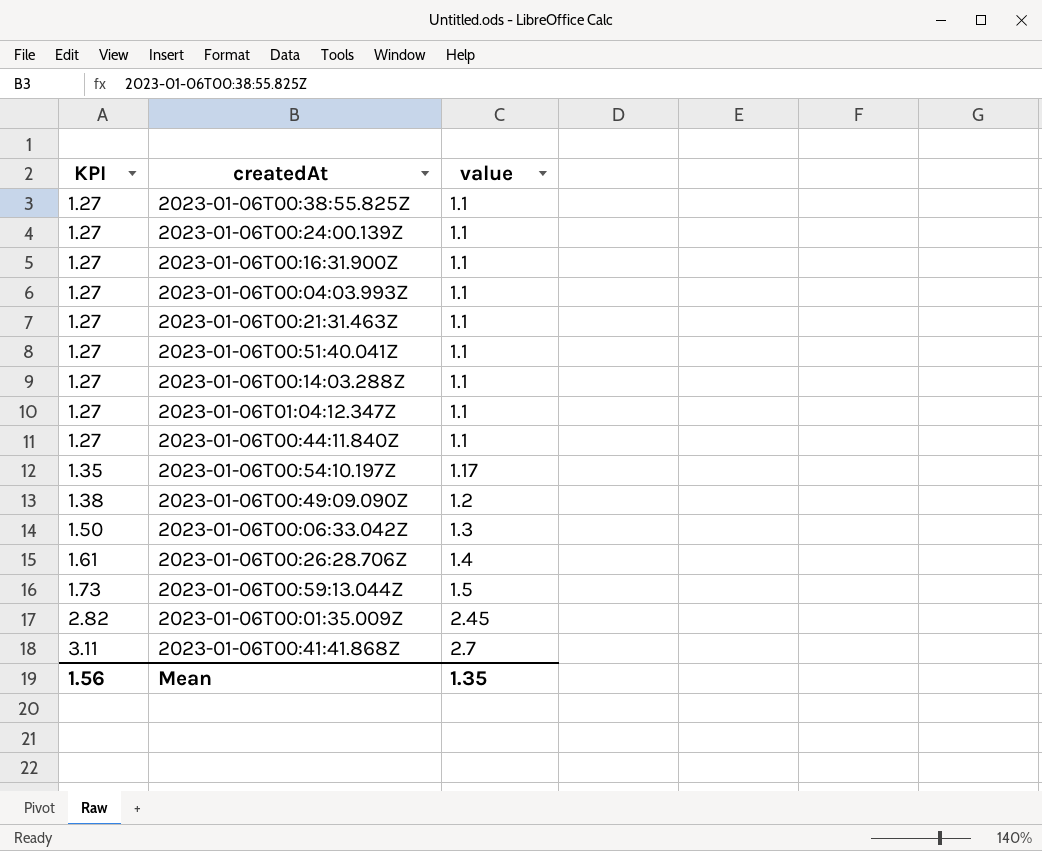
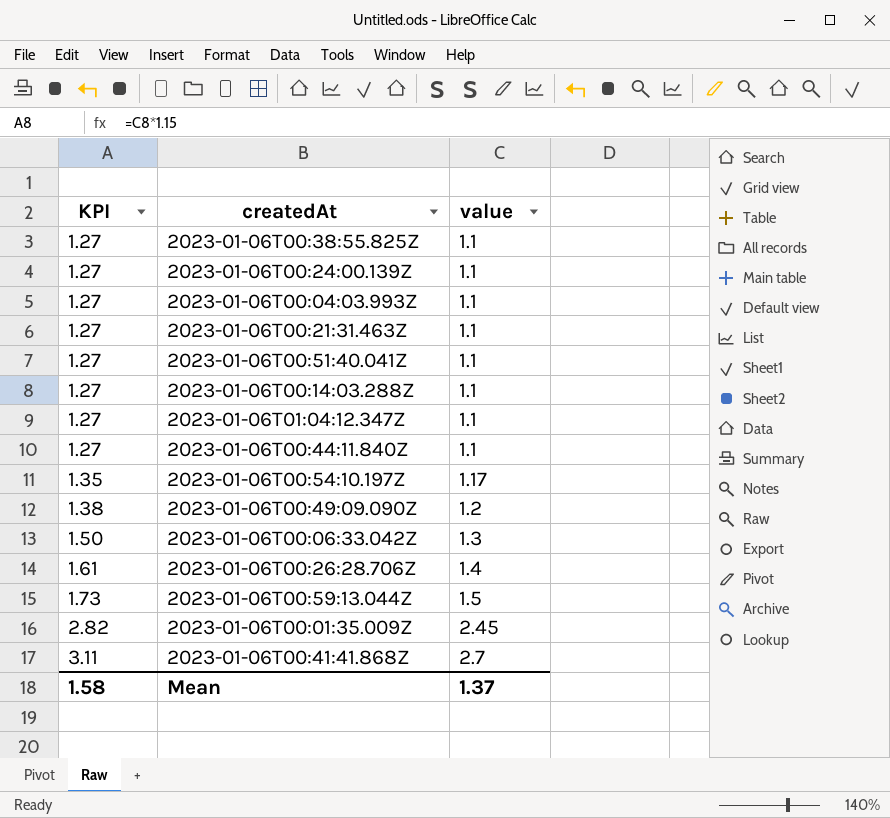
row 2023-01-06T00:16:31.900Z: 1.27 | 1.1 -> none
Mean | KPI: 1.56 -> 1.58
Mean | value: 1.35 -> 1.37

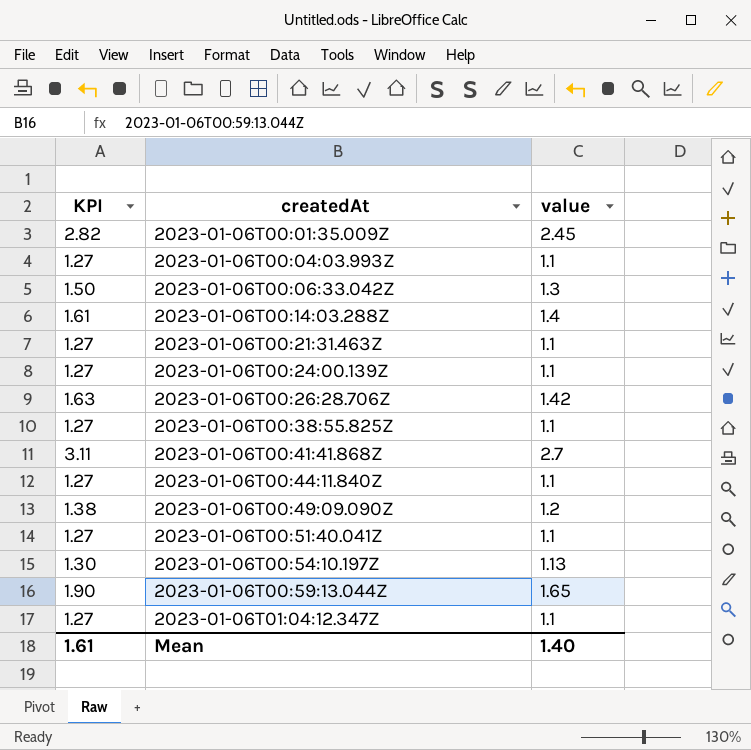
row order: KPI ascending -> createdAt ascending
2023-01-06T00:14:03.288Z | KPI: 1.27 -> 1.61
2023-01-06T00:14:03.288Z | value: 1.1 -> 1.4
2023-01-06T00:26:28.706Z | KPI: 1.61 -> 1.63
2023-01-06T00:26:28.706Z | value: 1.4 -> 1.42
2023-01-06T00:54:10.197Z | KPI: 1.35 -> 1.30
2023-01-06T00:54:10.197Z | value: 1.17 -> 1.13
2023-01-06T00:59:13.044Z | KPI: 1.73 -> 1.90
2023-01-06T00:59:13.044Z | value: 1.5 -> 1.65
Mean | KPI: 1.58 -> 1.61
Mean | value: 1.37 -> 1.40

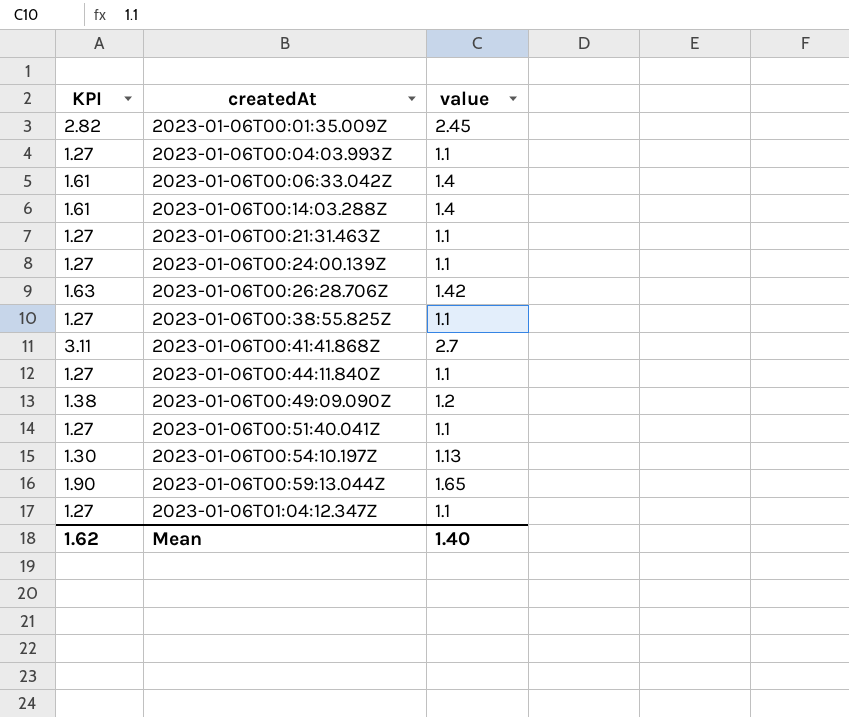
2023-01-06T00:06:33.042Z | KPI: 1.50 -> 1.61
2023-01-06T00:06:33.042Z | value: 1.3 -> 1.4
Mean | KPI: 1.61 -> 1.62

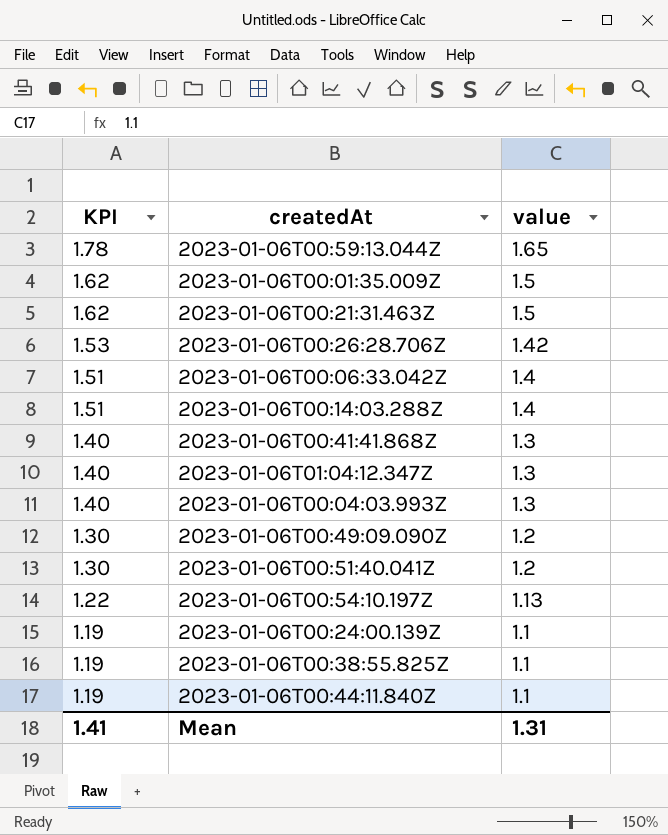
row order: createdAt ascending -> KPI descending
column KPI | formula: [value] * 1.15 -> [value] * 1.08
2023-01-06T00:01:35.009Z | value: 2.45 -> 1.5
2023-01-06T00:21:31.463Z | value: 1.1 -> 1.5
2023-01-06T00:41:41.868Z | value: 2.7 -> 1.3
2023-01-06T01:04:12.347Z | value: 1.1 -> 1.3
2023-01-06T00:04:03.993Z | value: 1.1 -> 1.3
2023-01-06T00:51:40.041Z | value: 1.1 -> 1.2
Mean | KPI: 1.62 -> 1.41
Mean | value: 1.40 -> 1.31

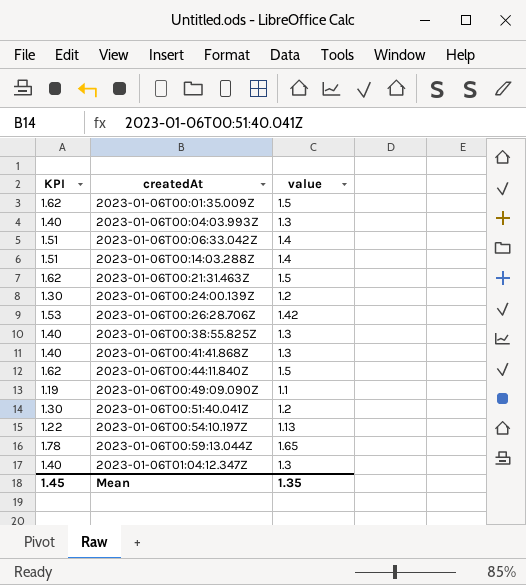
row order: KPI descending -> createdAt ascending
2023-01-06T00:24:00.139Z | KPI: 1.19 -> 1.30
2023-01-06T00:24:00.139Z | value: 1.1 -> 1.2
2023-01-06T00:38:55.825Z | KPI: 1.19 -> 1.40
2023-01-06T00:38:55.825Z | value: 1.1 -> 1.3
2023-01-06T00:44:11.840Z | KPI: 1.19 -> 1.62
2023-01-06T00:44:11.840Z | value: 1.1 -> 1.5
2023-01-06T00:49:09.090Z | KPI: 1.30 -> 1.19
2023-01-06T00:49:09.090Z | value: 1.2 -> 1.1
Mean | KPI: 1.41 -> 1.45
Mean | value: 1.31 -> 1.35

